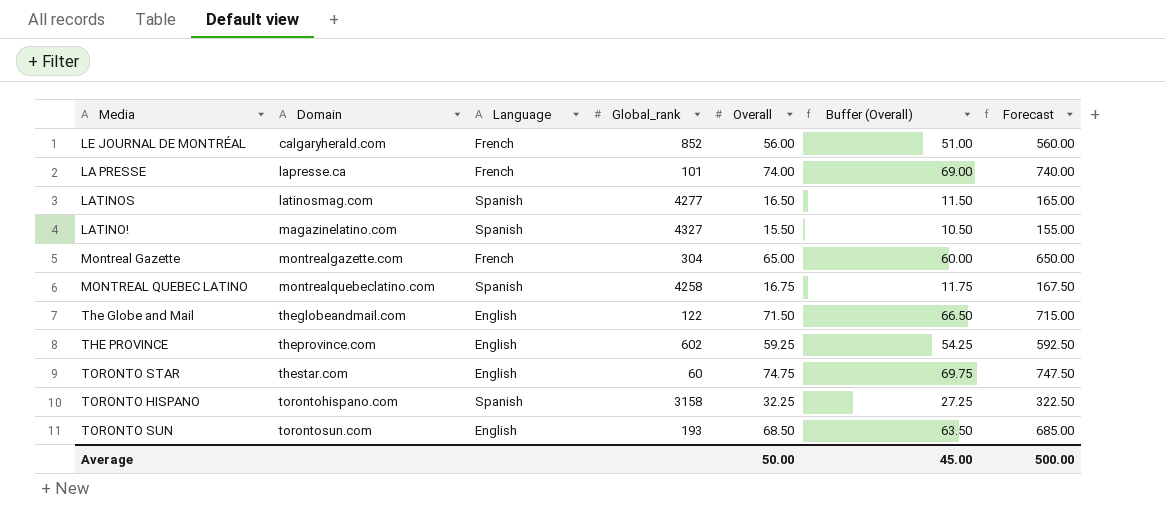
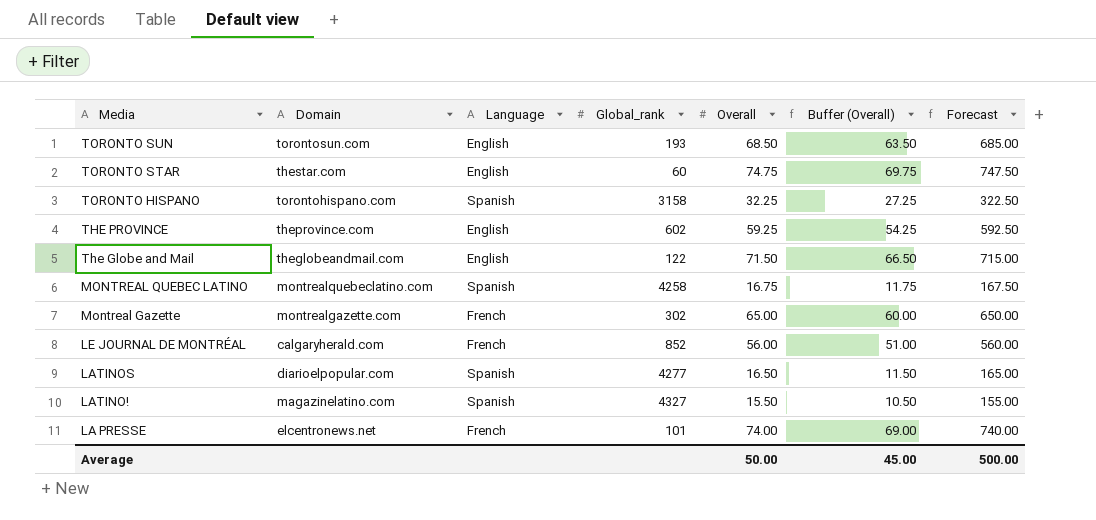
row order: Domain ascending -> Media descending
Montreal Gazette | Global_rank: 304 -> 302
LATINOS | Domain: latinosmag.com -> diarioelpopular.com
LA PRESSE | Domain: lapresse.ca -> elcentronews.net

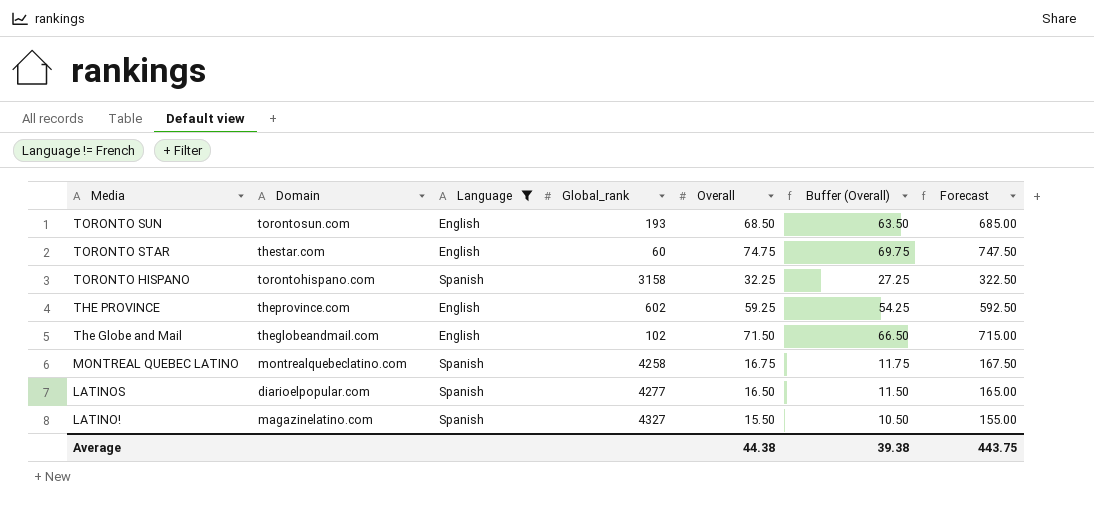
filter: none -> Language != French
The Globe and Mail | Global_rank: 122 -> 102
Average | Overall: 50.00 -> 44.38
Average | Buffer (Overall): 45.00 -> 39.38
Average | Forecast: 500.00 -> 443.75

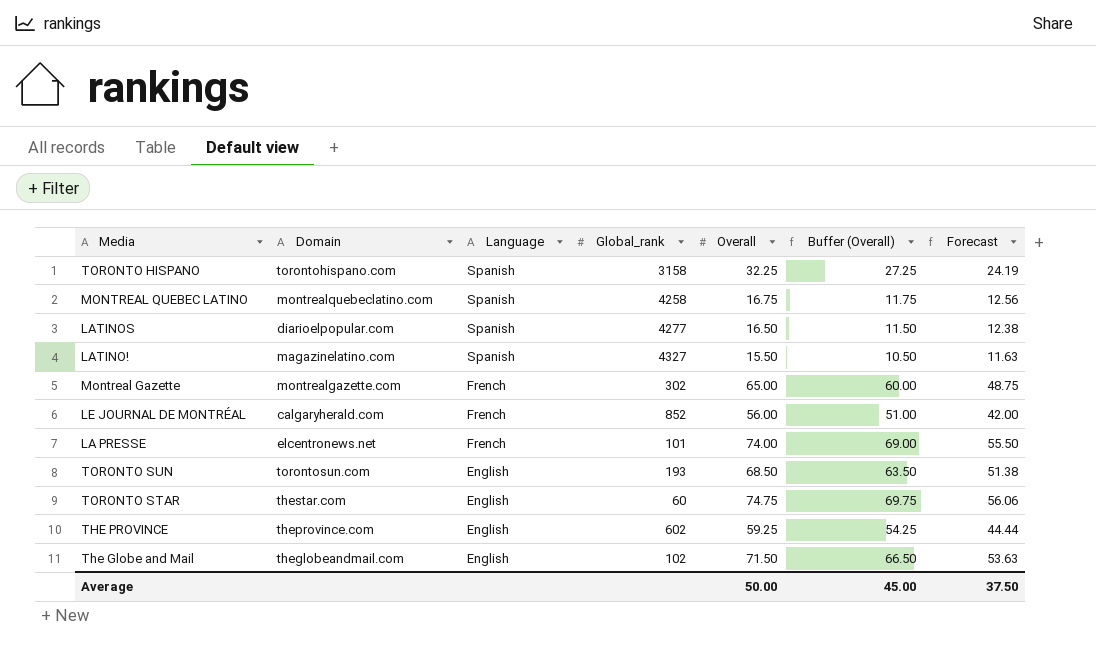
filter: Language != French -> none
row order: Media descending -> Language descending
column Forecast | formula: [Overall] * 10 -> [Overall] * 0.75
Average | Overall: 44.38 -> 50.00
Average | Buffer (Overall): 39.38 -> 45.00
Average | Forecast: 443.75 -> 37.50

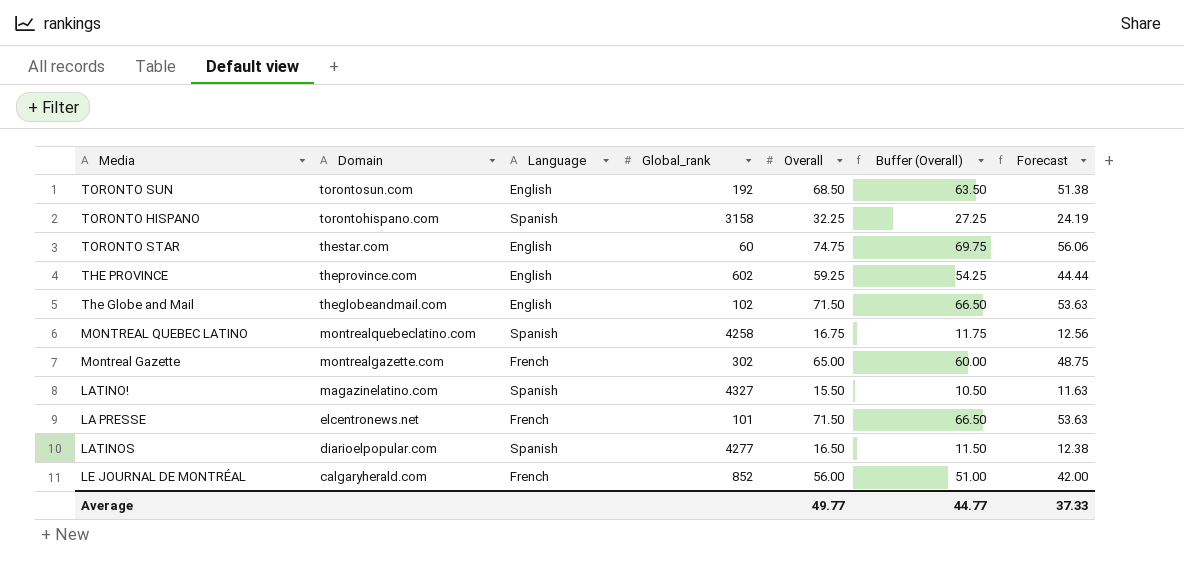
row order: Language descending -> Domain descending
TORONTO SUN | Global_rank: 193 -> 192
LA PRESSE | Overall: 74.00 -> 71.50
LA PRESSE | Buffer (Overall): 69.00 -> 66.50
LA PRESSE | Forecast: 55.50 -> 53.63
Average | Overall: 50.00 -> 49.77
Average | Buffer (Overall): 45.00 -> 44.77
Average | Forecast: 37.50 -> 37.33

